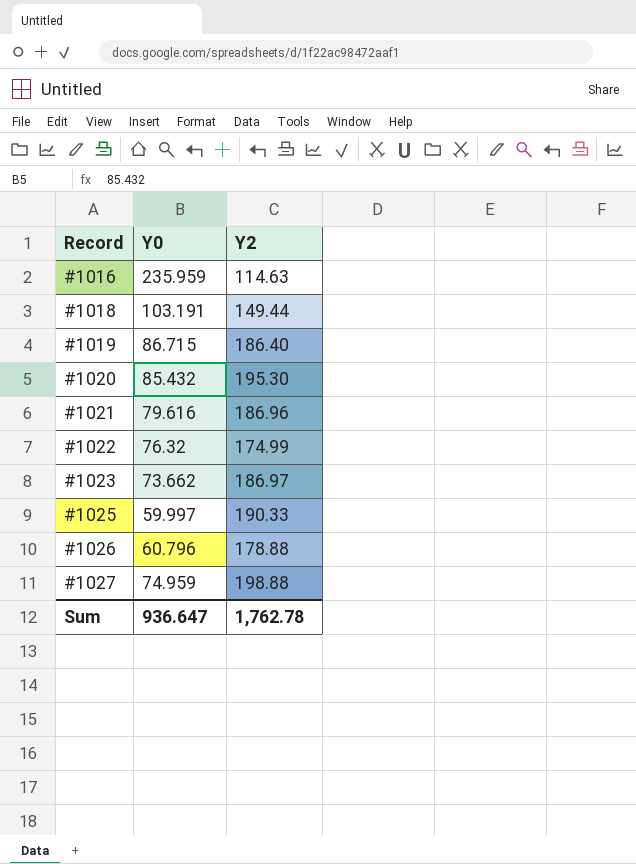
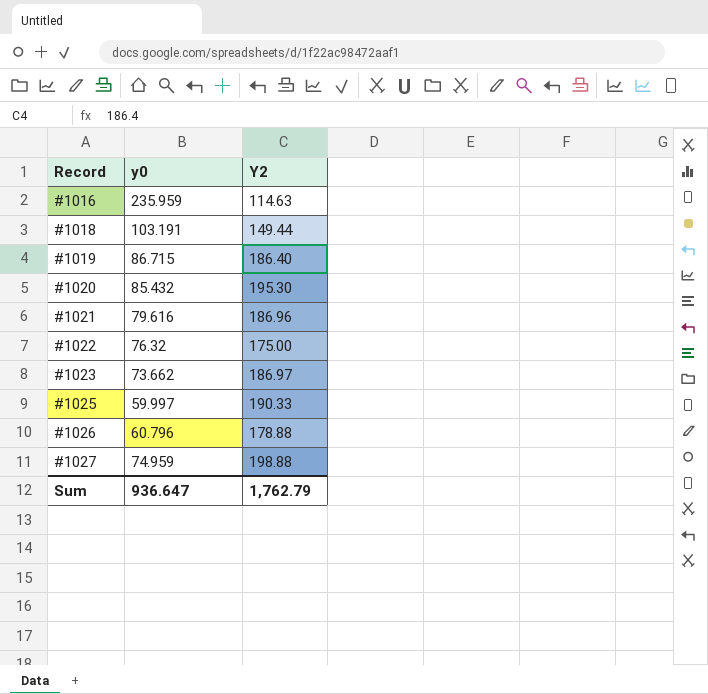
column name: Y0 -> y0
#1022 | Y2: 174.99 -> 175.00
Sum | Y2: 1,762.78 -> 1,762.79

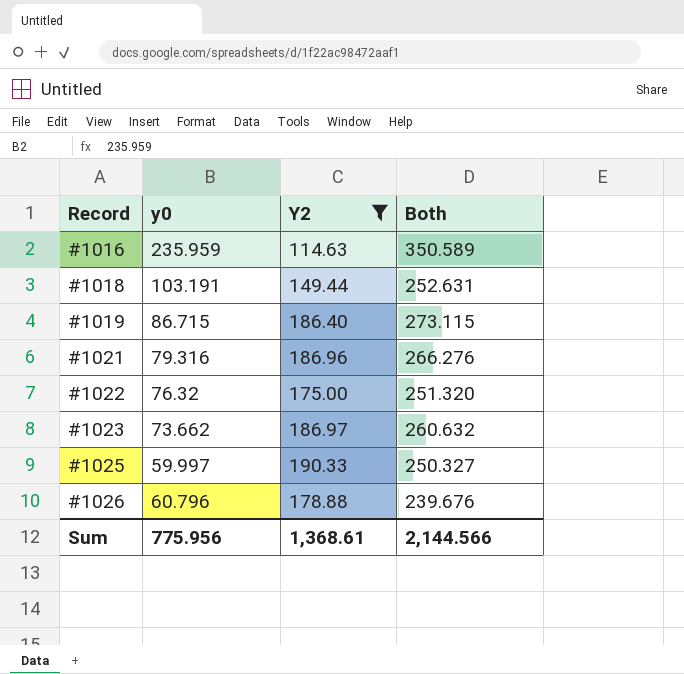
filter: none -> Y2 <= 190.33
column Both | formula: none -> [y0] + [Y2]
#1021 | y0: 79.616 -> 79.316
Sum | y0: 936.647 -> 775.956
Sum | Y2: 1,762.79 -> 1,368.61

